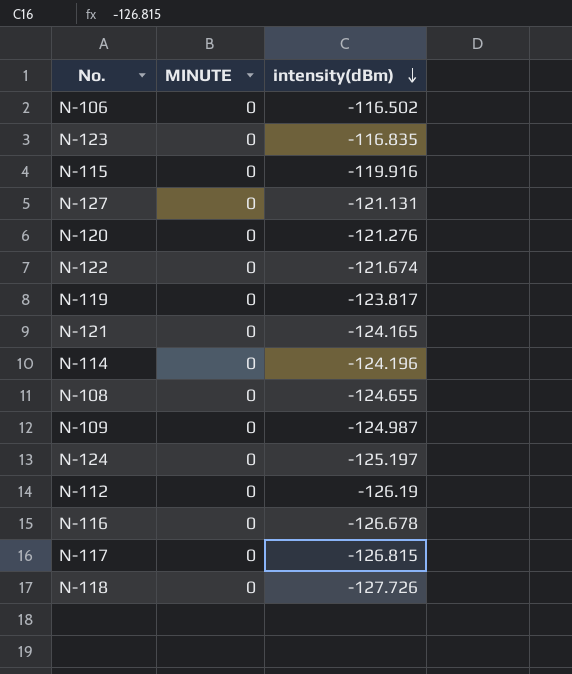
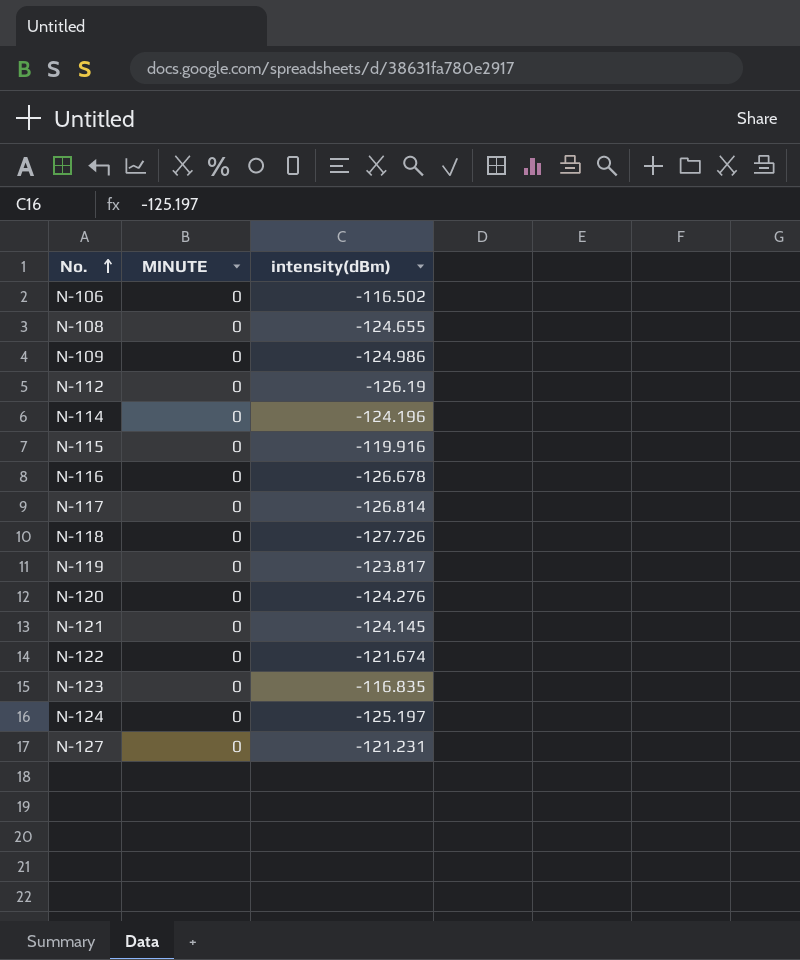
row order: intensity(dBm) descending -> No. ascending
N-109 | intensity(dBm): -124.987 -> -124.986
N-117 | intensity(dBm): -126.815 -> -126.814
N-120 | intensity(dBm): -121.276 -> -124.276
N-121 | intensity(dBm): -124.165 -> -124.145
N-127 | intensity(dBm): -121.131 -> -121.231

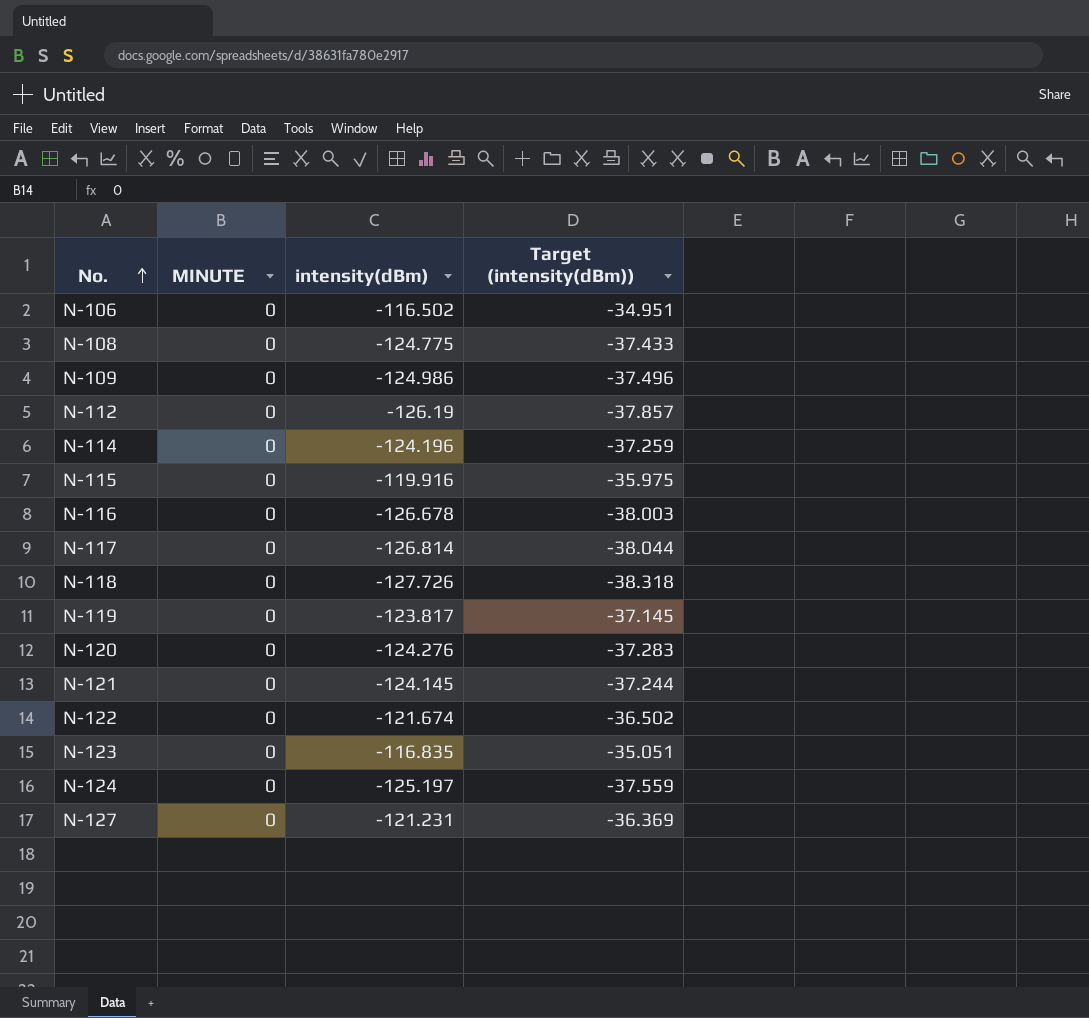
column Target (intensity(dBm)) | formula: none -> [intensity(dBm)] * 0.3
N-108 | intensity(dBm): -124.655 -> -124.775

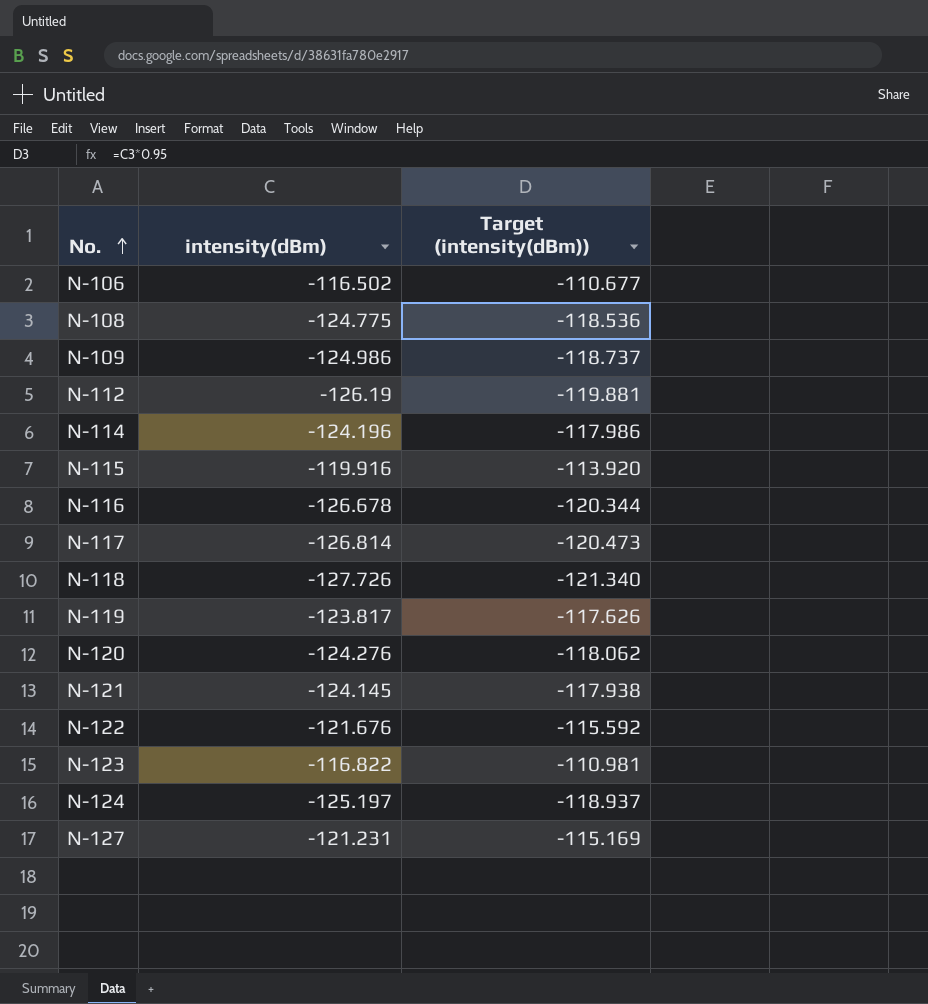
column MINUTE | position: 2 -> none
column Target (intensity(dBm)) | formula: [intensity(dBm)] * 0.3 -> [intensity(dBm)] * 0.95
N-122 | intensity(dBm): -121.674 -> -121.676
N-123 | intensity(dBm): -116.835 -> -116.822

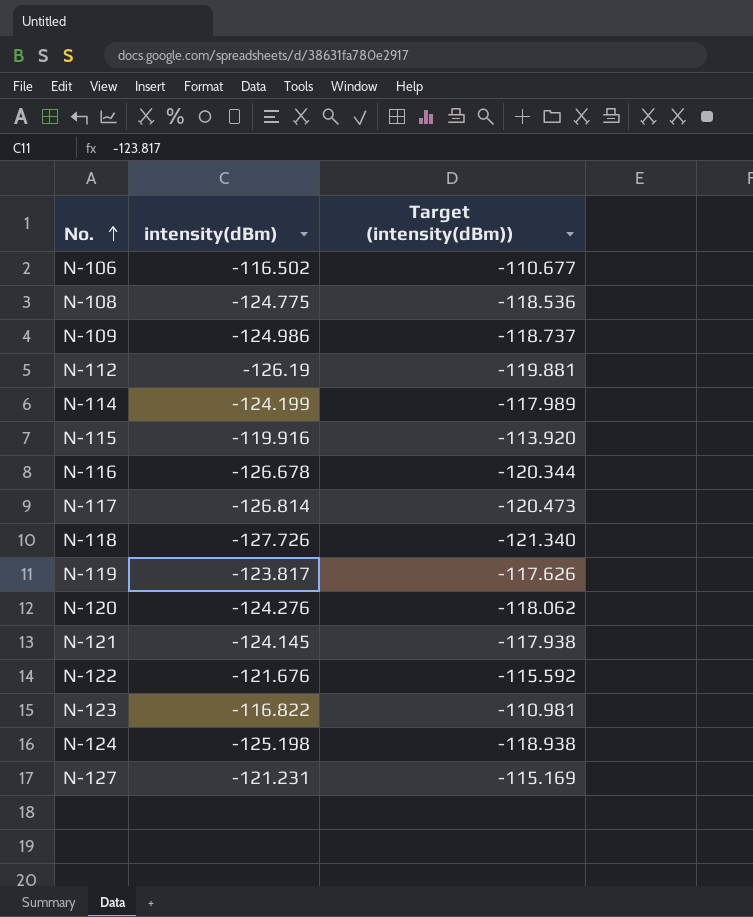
N-114 | intensity(dBm): -124.196 -> -124.199
N-114 | Target (intensity(dBm)): -117.986 -> -117.989
N-124 | intensity(dBm): -125.197 -> -125.198
N-124 | Target (intensity(dBm)): -118.937 -> -118.938

